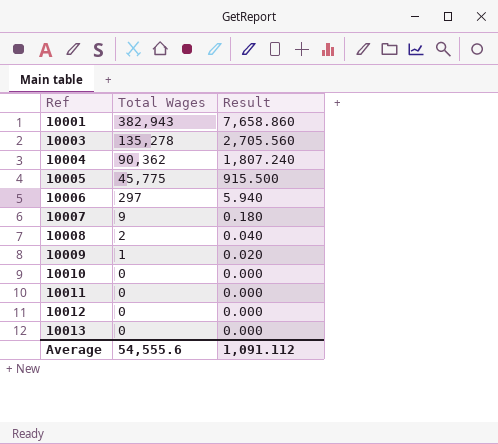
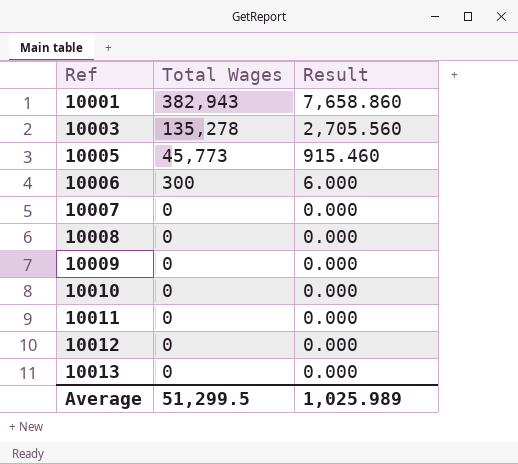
row 10004: 90,362 | 1,807.240 -> none
10005 | Total Wages: 45,775 -> 45,773
10005 | Result: 915.500 -> 915.460
10006 | Total Wages: 297 -> 300
10006 | Result: 5.940 -> 6.000
10007 | Total Wages: 9 -> 0
10007 | Result: 0.180 -> 0.000
10008 | Total Wages: 2 -> 0
10008 | Result: 0.040 -> 0.000
10009 | Total Wages: 1 -> 0
10009 | Result: 0.020 -> 0.000
Average | Total Wages: 54,555.6 -> 51,299.5
Average | Result: 1,091.112 -> 1,025.989

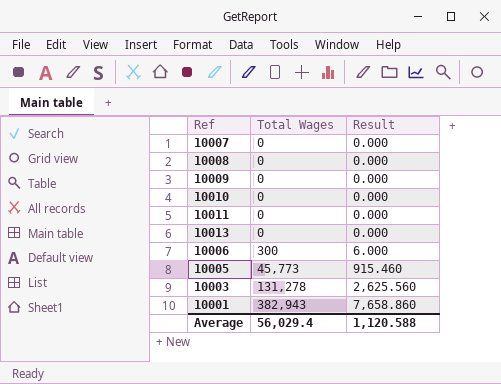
row order: Ref ascending -> Total Wages ascending
row 10012: 0 | 0.000 -> none
10003 | Total Wages: 135,278 -> 131,278
10003 | Result: 2,705.560 -> 2,625.560
Average | Total Wages: 51,299.5 -> 56,029.4
Average | Result: 1,025.989 -> 1,120.588

